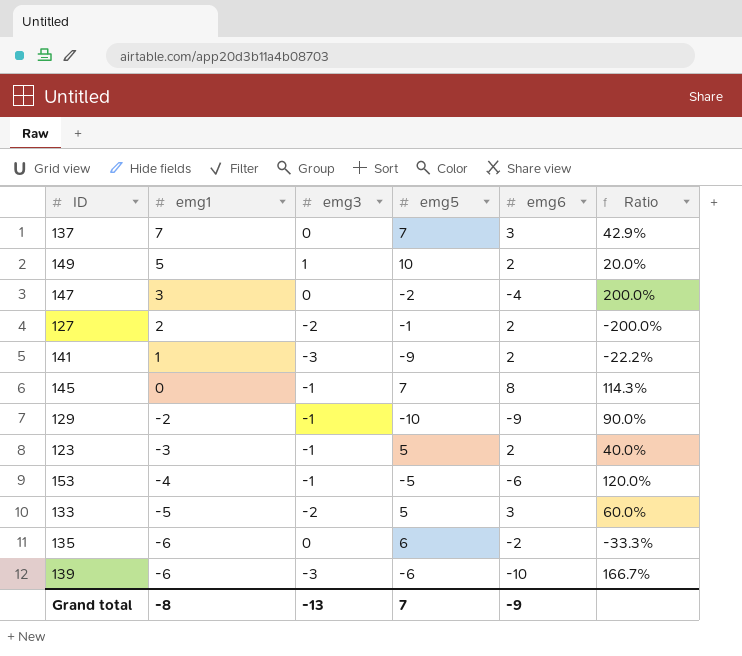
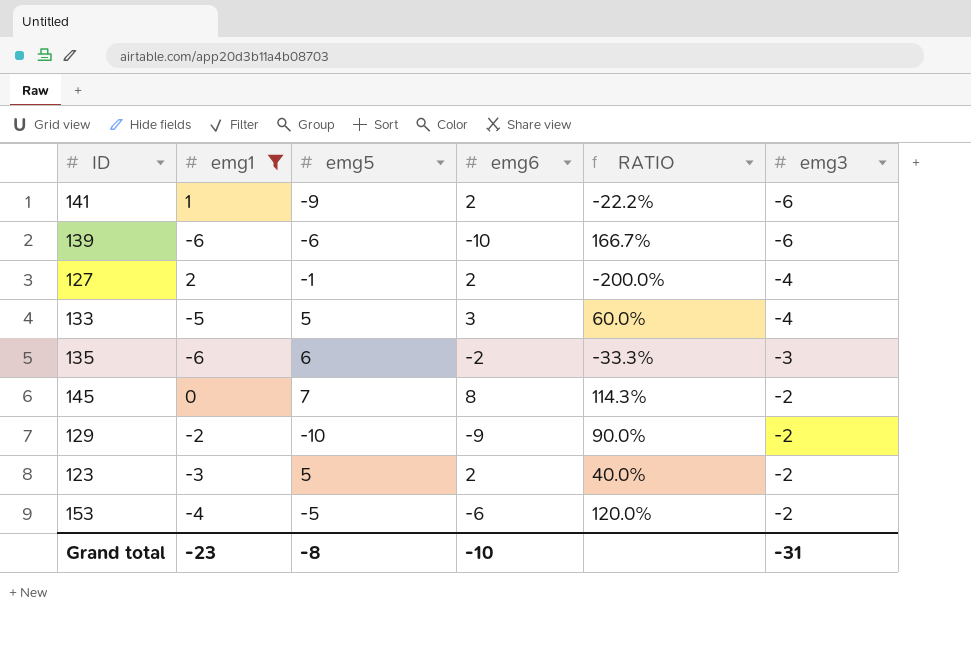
filter: none -> emg1 <= 2
row order: emg1 descending -> emg3 ascending
column name: Ratio -> RATIO
column emg3 | position: 3 -> 6
141 | emg3: -3 -> -6
139 | emg3: -3 -> -6
127 | emg3: -2 -> -4
133 | emg3: -2 -> -4
135 | emg3: 0 -> -3
145 | emg3: -1 -> -2
129 | emg3: -1 -> -2
123 | emg3: -1 -> -2
153 | emg3: -1 -> -2
Grand total | emg1: -8 -> -23
Grand total | emg5: 7 -> -8
Grand total | emg6: -9 -> -10
Grand total | emg3: -13 -> -31

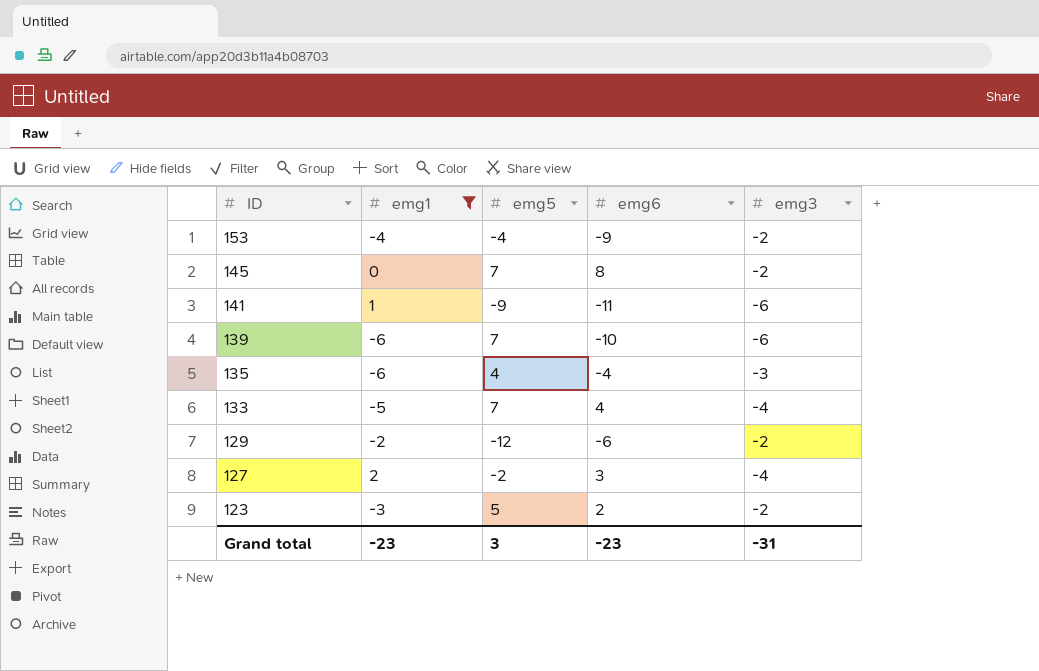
row order: emg3 ascending -> ID descending
column RATIO | formula: [emg6] / [emg5] -> none
153 | emg5: -5 -> -4
153 | emg6: -6 -> -9
141 | emg6: 2 -> -11
139 | emg5: -6 -> 7
135 | emg5: 6 -> 4
135 | emg6: -2 -> -4
133 | emg5: 5 -> 7
133 | emg6: 3 -> 4
129 | emg5: -10 -> -12
129 | emg6: -9 -> -6
127 | emg5: -1 -> -2
127 | emg6: 2 -> 3
Grand total | emg5: -8 -> 3
Grand total | emg6: -10 -> -23

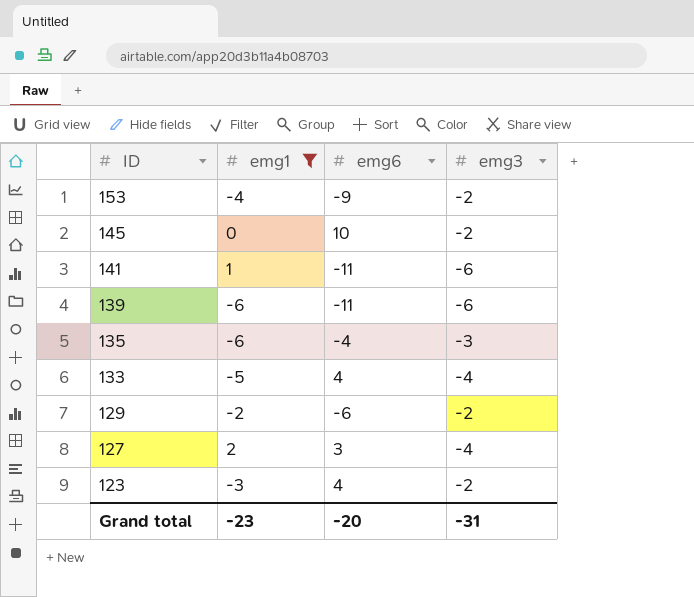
column emg5 | position: 3 -> none
145 | emg6: 8 -> 10
139 | emg6: -10 -> -11
123 | emg6: 2 -> 4
Grand total | emg6: -23 -> -20

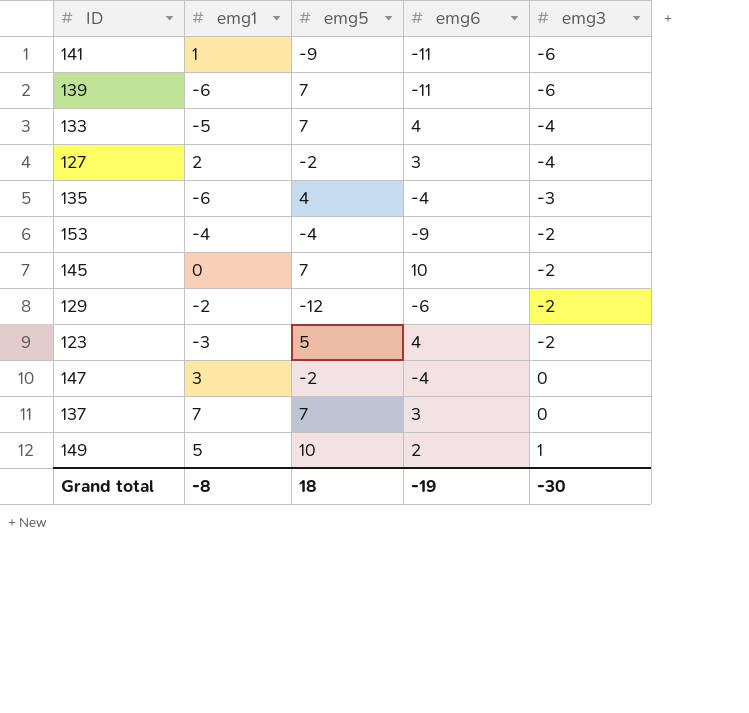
filter: emg1 <= 2 -> none
row order: ID descending -> emg3 ascending
column emg5 | position: none -> 3
Grand total | emg1: -23 -> -8
Grand total | emg6: -20 -> -19
Grand total | emg3: -31 -> -30

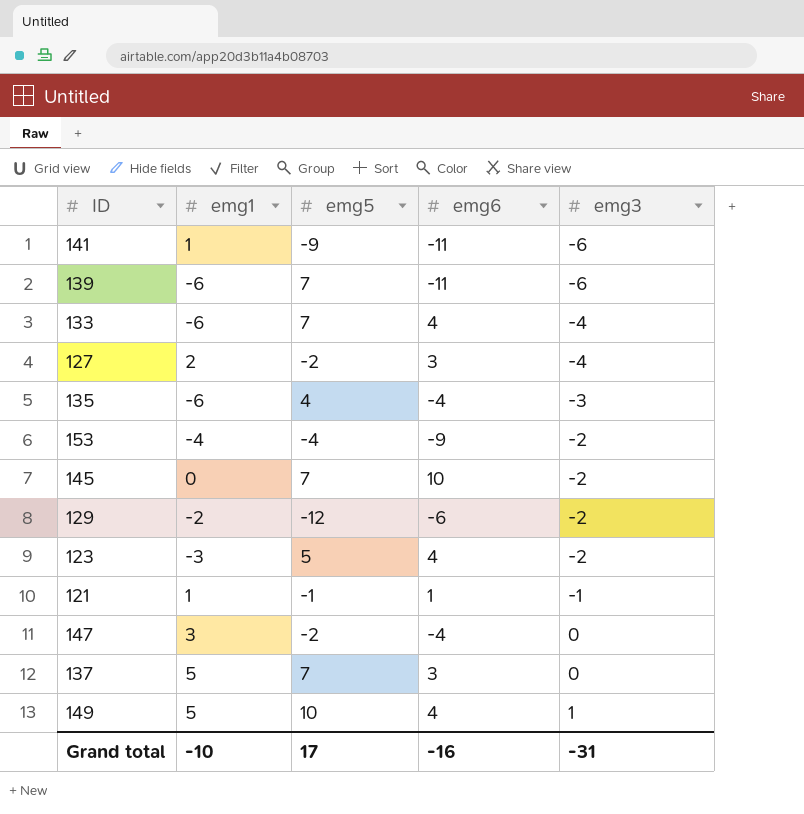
133 | emg1: -5 -> -6
row 121: none -> 1 | -1 | 1 | -1
137 | emg1: 7 -> 5
149 | emg6: 2 -> 4
Grand total | emg1: -8 -> -10
Grand total | emg5: 18 -> 17
Grand total | emg6: -19 -> -16
Grand total | emg3: -30 -> -31

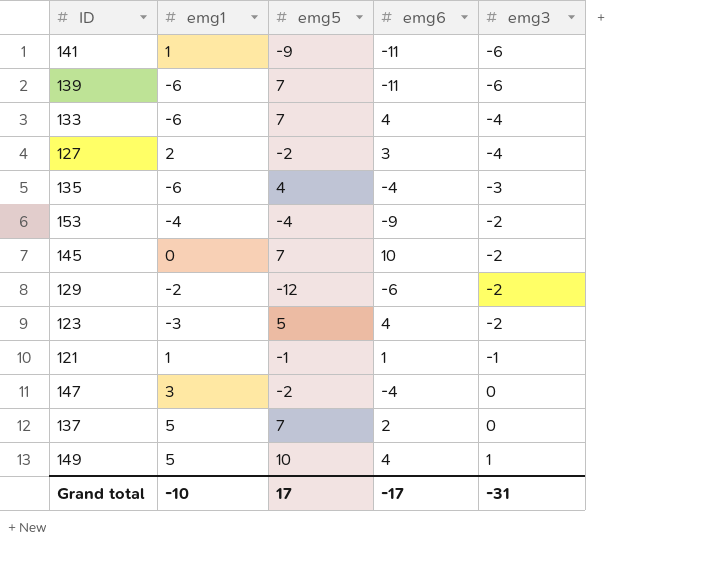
137 | emg6: 3 -> 2
Grand total | emg6: -16 -> -17

